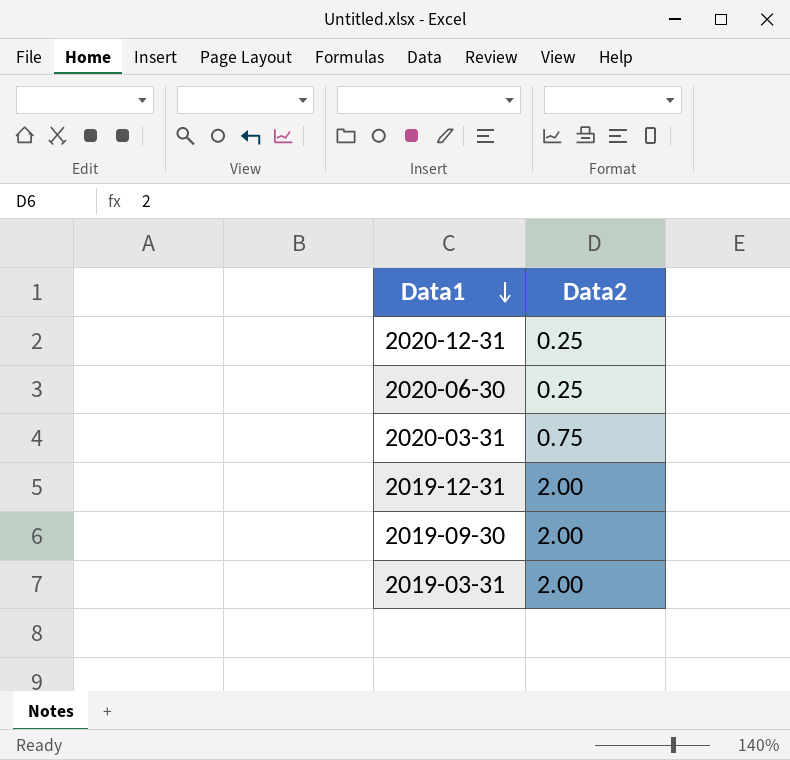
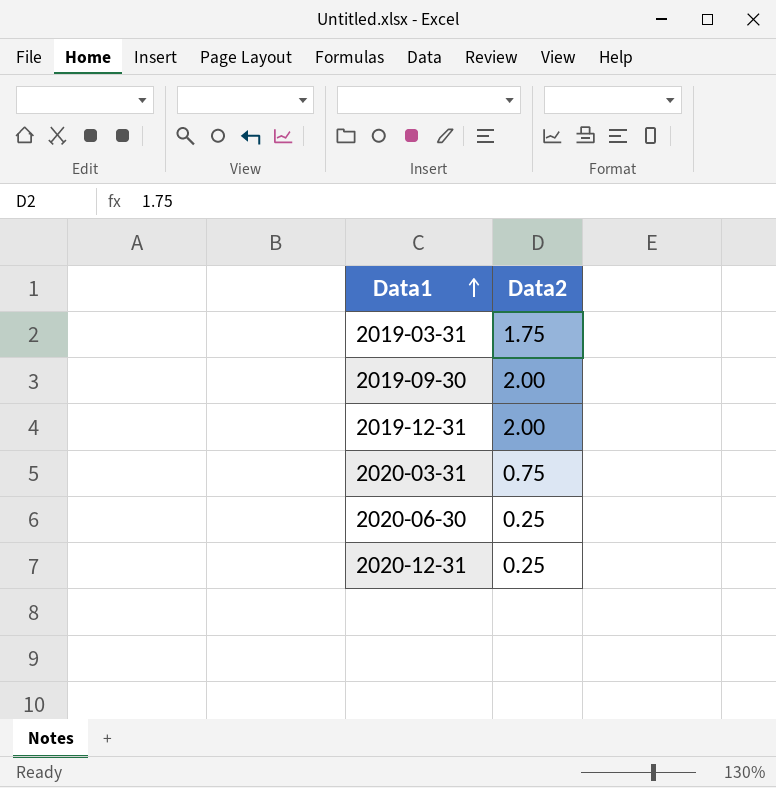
row order: Data1 descending -> Data1 ascending
2019-03-31 | Data2: 2.00 -> 1.75

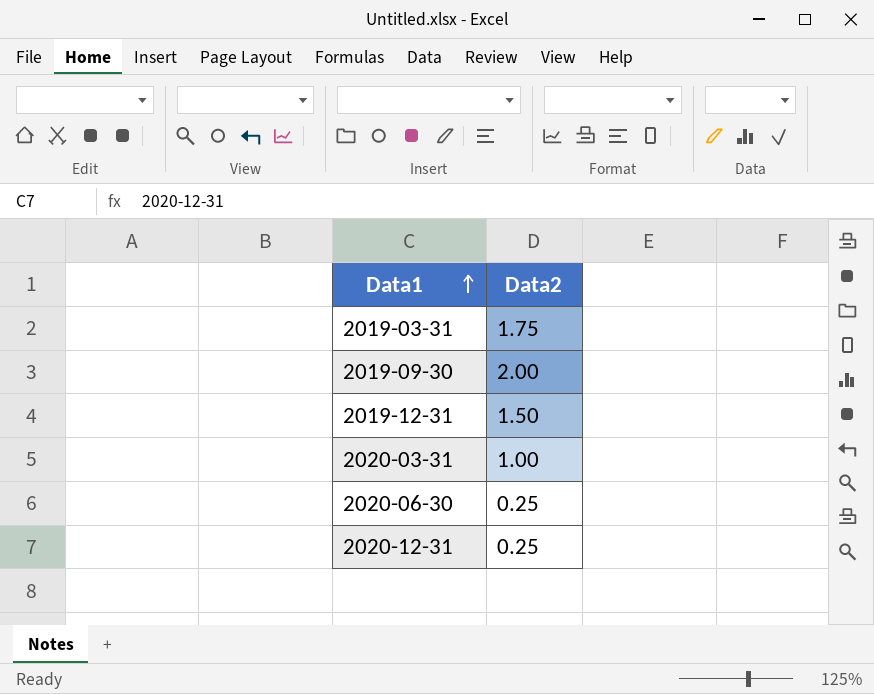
2019-12-31 | Data2: 2.00 -> 1.50
2020-03-31 | Data2: 0.75 -> 1.00

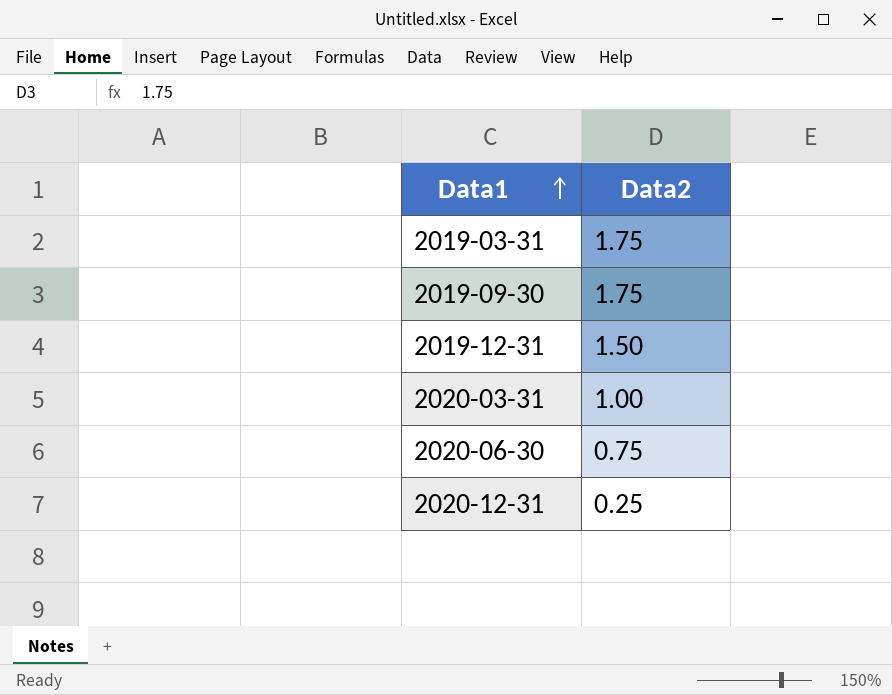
2019-09-30 | Data2: 2.00 -> 1.75
2020-06-30 | Data2: 0.25 -> 0.75

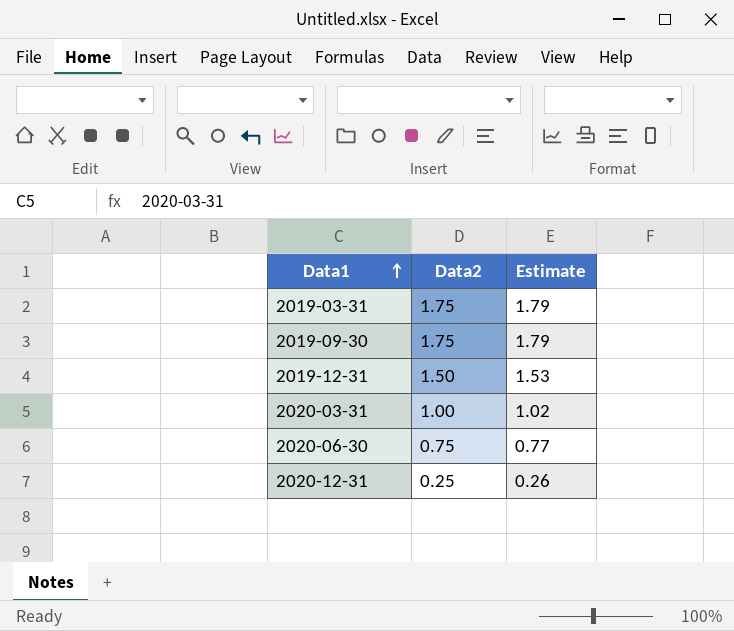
column Estimate | formula: none -> [Data2] * 1.02

